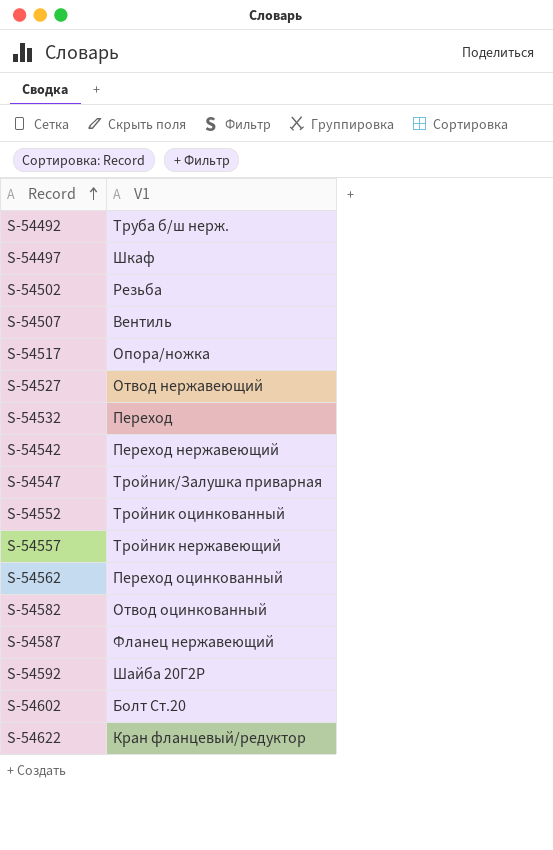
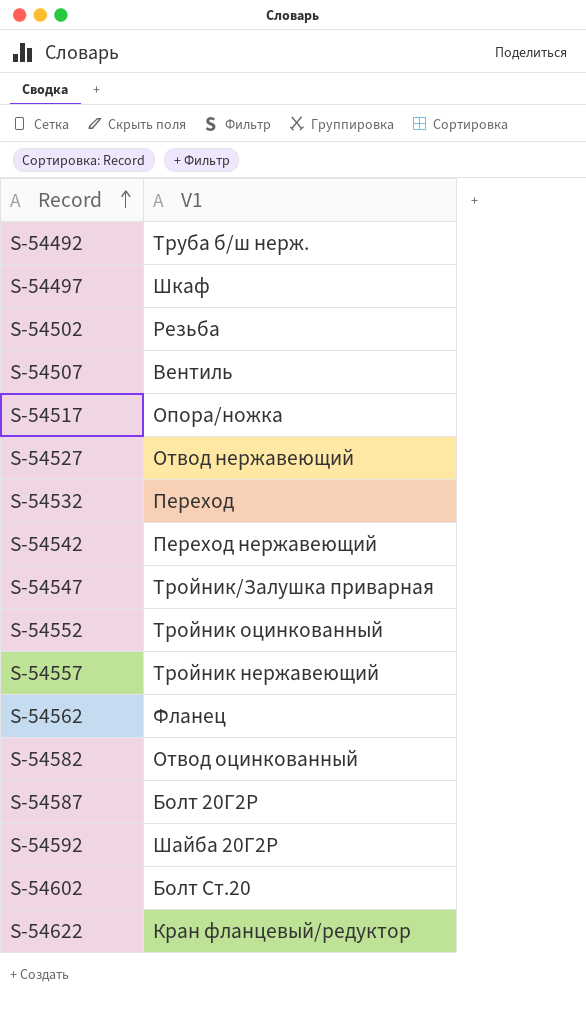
S-54562 | V1: Переход оцинкованный -> Фланец
S-54587 | V1: Фланец нержавеющий -> Болт 20Г2Р

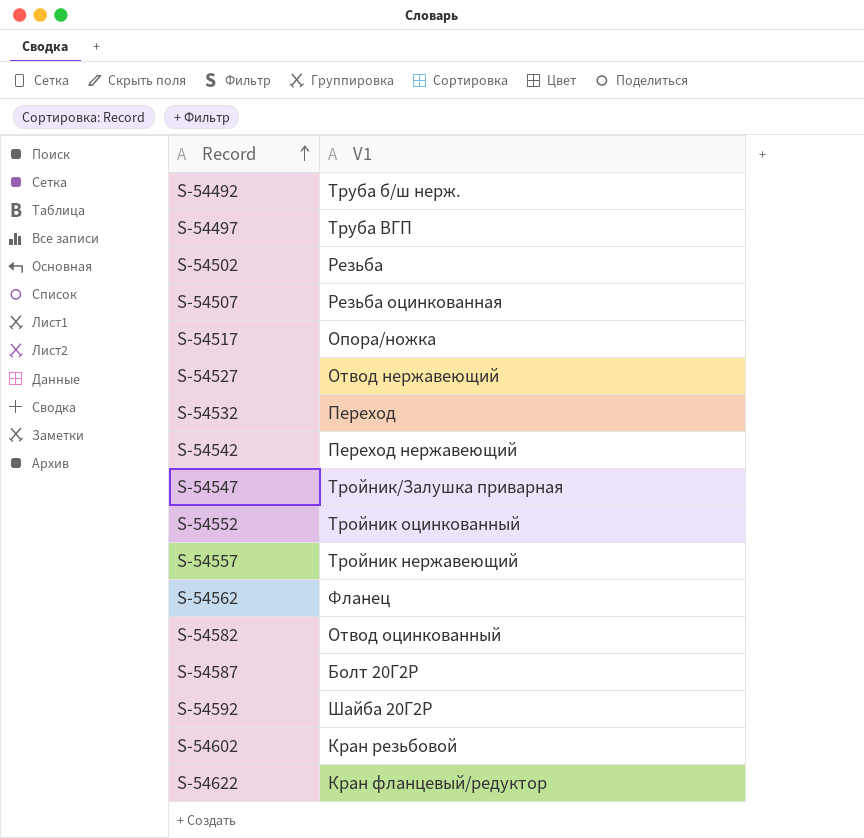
S-54497 | V1: Шкаф -> Труба ВГП
S-54507 | V1: Вентиль -> Резьба оцинкованная
S-54602 | V1: Болт Cт.20 -> Кран резьбовой

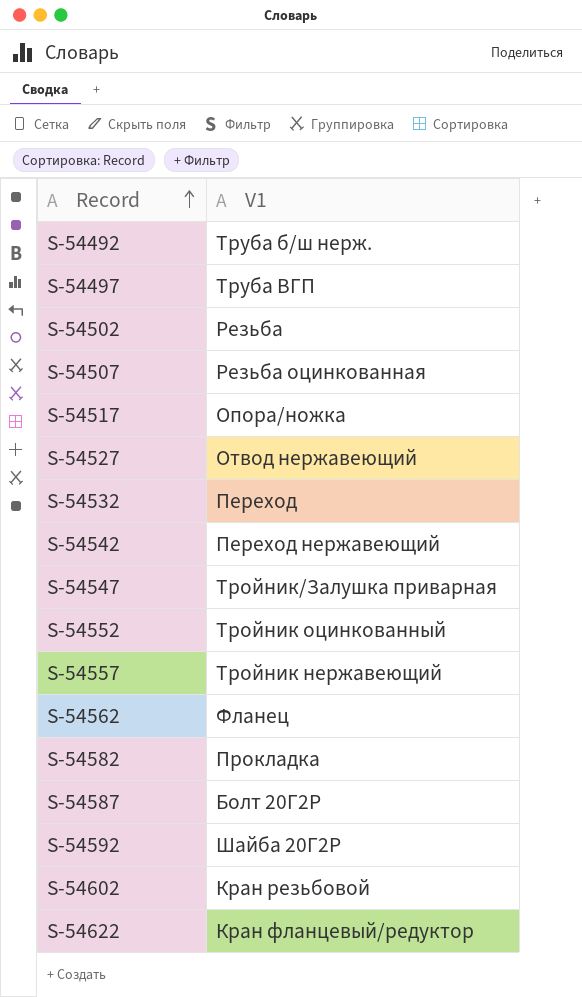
S-54582 | V1: Отвод оцинкованный -> Прокладка

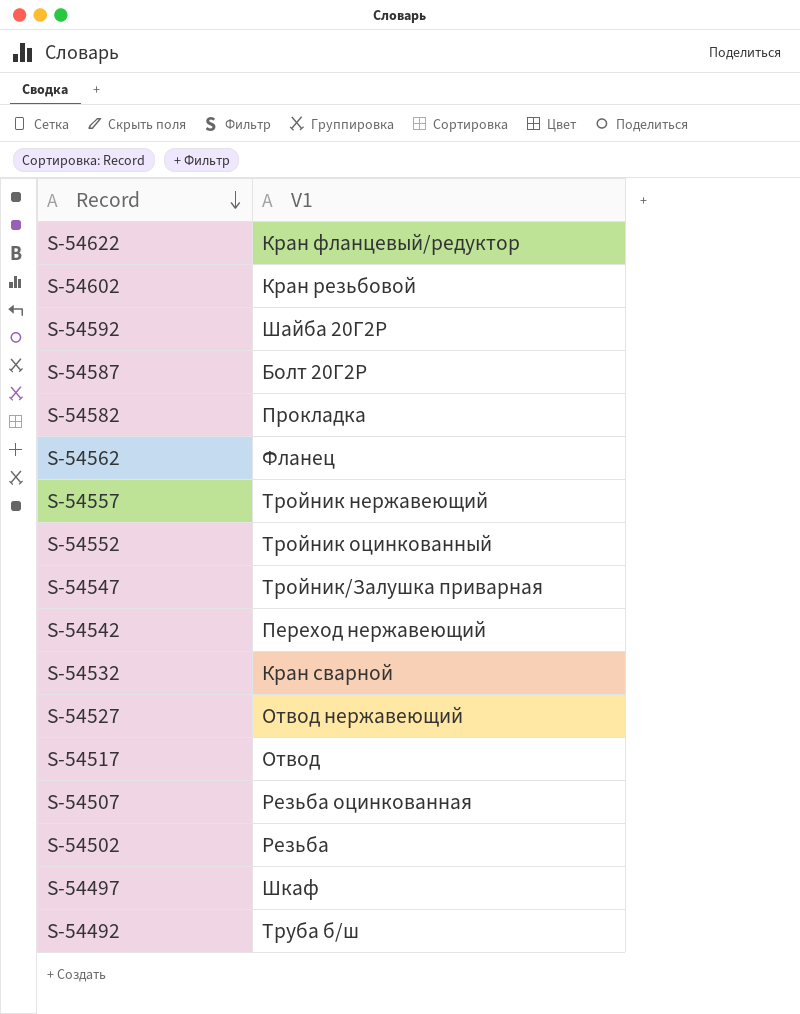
row order: Record ascending -> Record descending
S-54532 | V1: Переход -> Кран сварной
S-54517 | V1: Опора/ножка -> Отвод
S-54497 | V1: Труба ВГП -> Шкаф
S-54492 | V1: Труба б/ш нерж. -> Труба б/ш

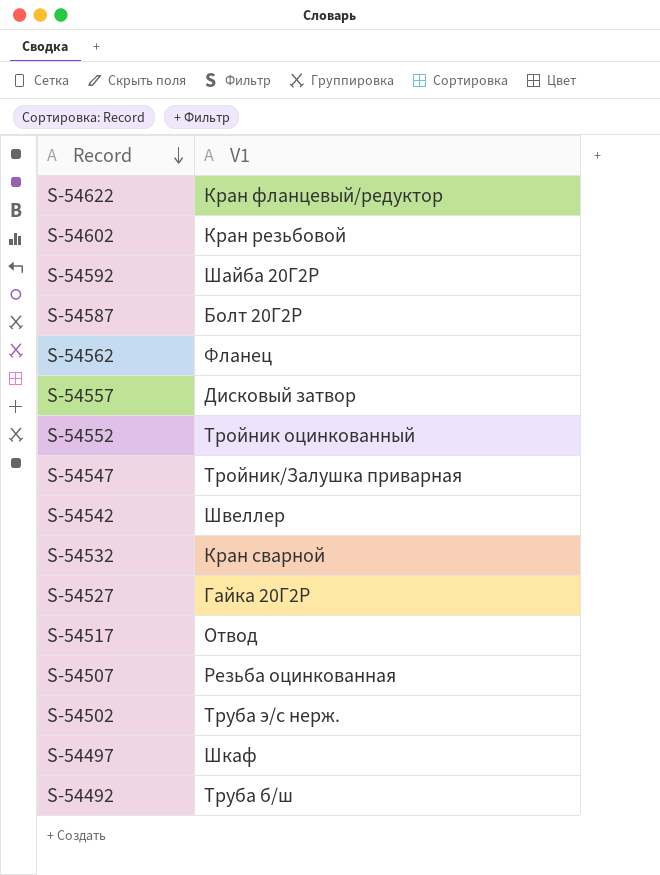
row S-54582: Прокладка -> none
S-54557 | V1: Тройник нержавеющий -> Дисковый затвор
S-54542 | V1: Переход нержавеющий -> Швеллер
S-54527 | V1: Отвод нержавеющий -> Гайка 20Г2Р
S-54502 | V1: Резьба -> Труба э/с нерж.

